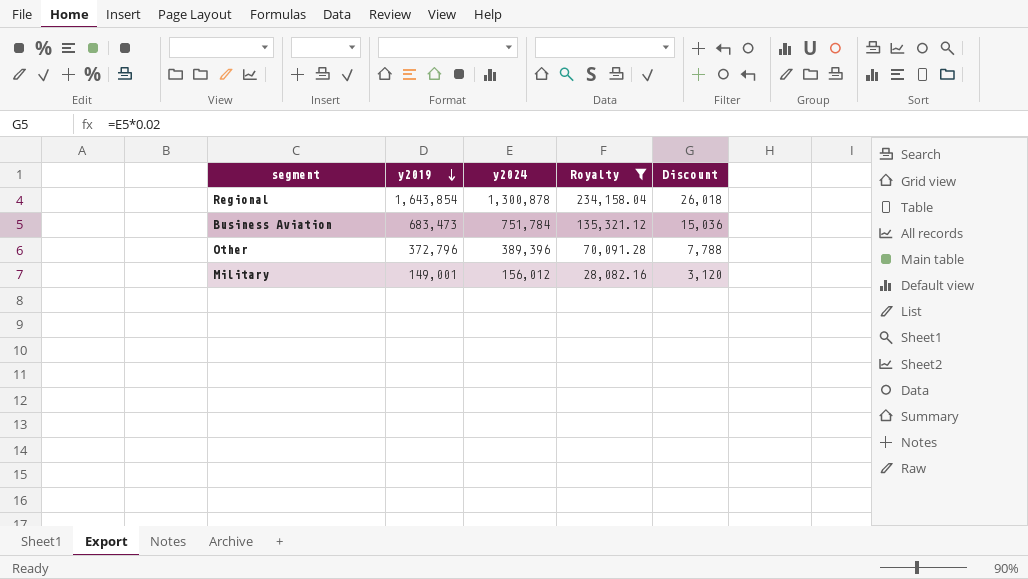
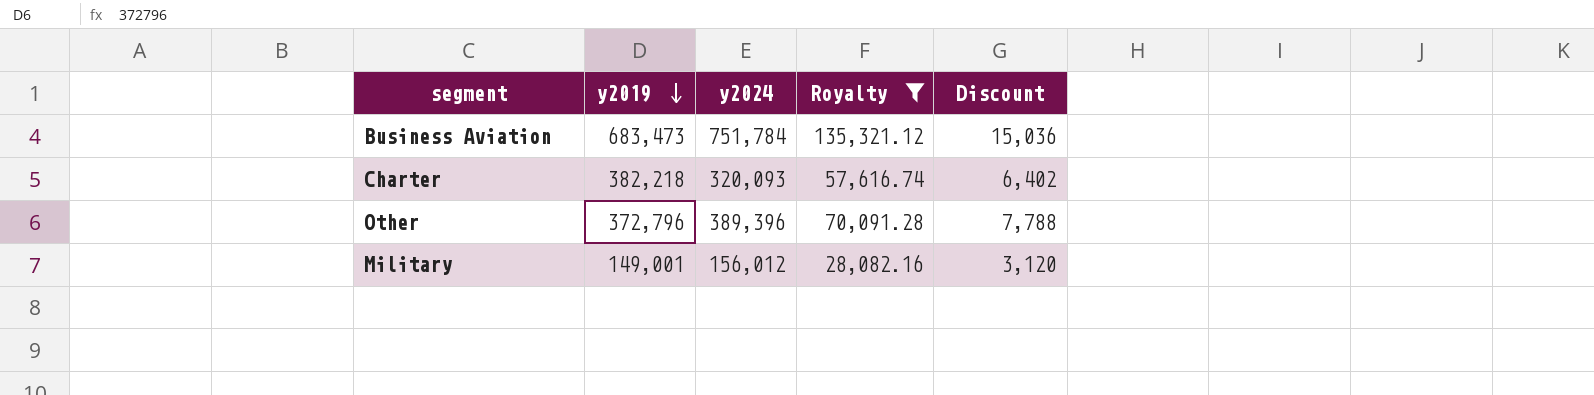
row Regional: 1,643,854 | 1,300,878 | 234,158.04 | 26,018 -> none
row Charter: none -> 382,218 | 320,093 | 57,616.74 | 6,402

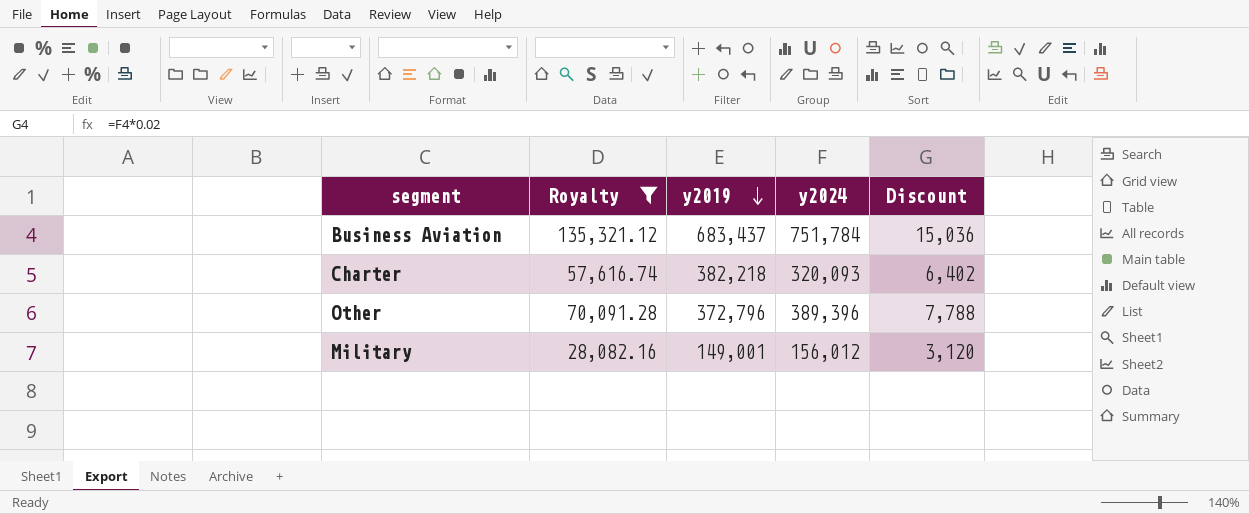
column Royalty | position: 4 -> 2
Business Aviation | y2019: 683,473 -> 683,437

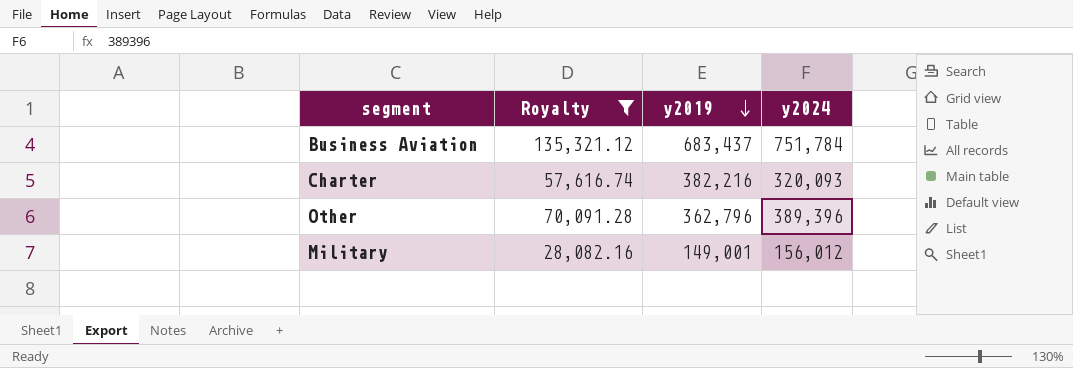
column Discount | formula: [y2024] * 0.02 -> none
Charter | y2019: 382,218 -> 382,216
Other | y2019: 372,796 -> 362,796

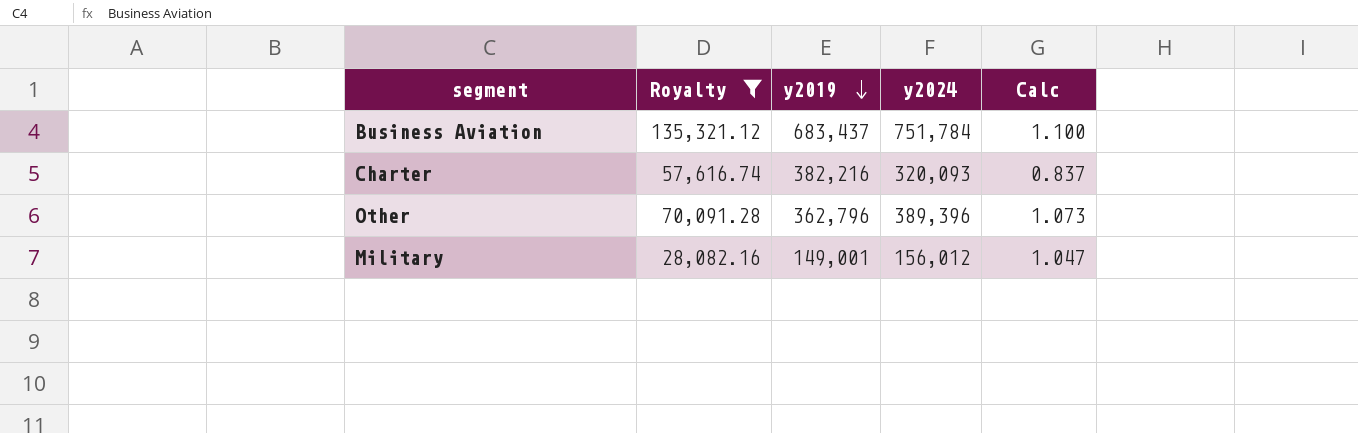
column Calc | formula: none -> [y2024] / [y2019]

